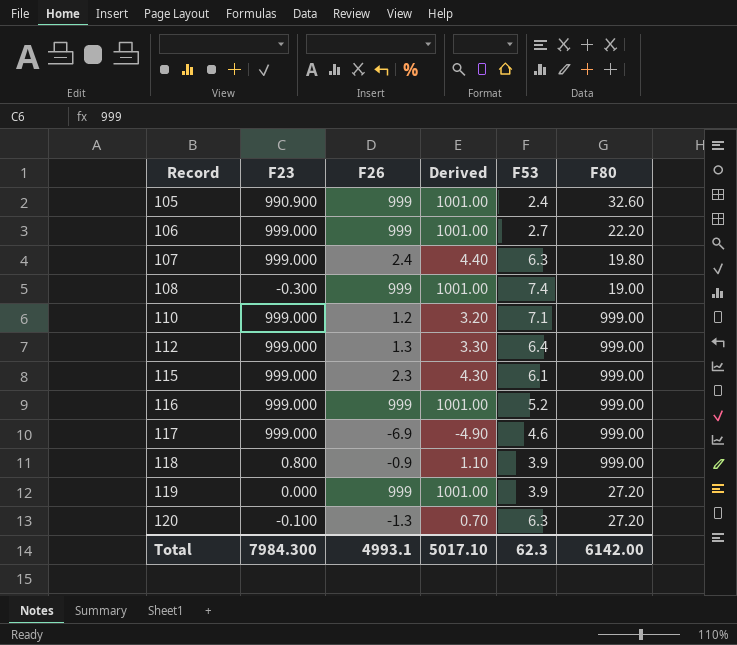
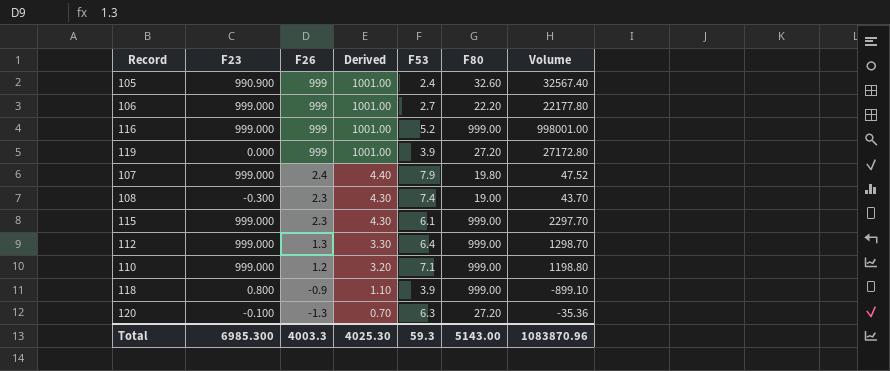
row order: Record ascending -> F26 descending
column Volume | formula: none -> [F26] * [F80]
row 117: 999.000 | -6.9 | -4.90 | 4.6 | 999.00 -> none
107 | F53: 6.3 -> 7.9
108 | F26: 999 -> 2.3
108 | Derived: 1001.00 -> 4.30
Total | F23: 7984.300 -> 6985.300
Total | F26: 4993.1 -> 4003.3
Total | Derived: 5017.10 -> 4025.30
Total | F53: 62.3 -> 59.3
Total | F80: 6142.00 -> 5143.00

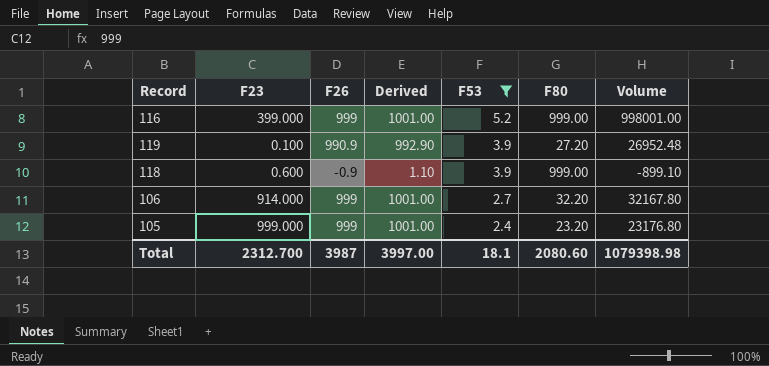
filter: none -> F53 <= 5.2
row order: F26 descending -> F53 descending
116 | F23: 999.000 -> 399.000
119 | F23: 0.000 -> 0.100
119 | F26: 999 -> 990.9
119 | Derived: 1001.00 -> 992.90
119 | Volume: 27172.80 -> 26952.48
118 | F23: 0.800 -> 0.600
106 | F23: 999.000 -> 914.000
106 | F80: 22.20 -> 32.20
106 | Volume: 22177.80 -> 32167.80
105 | F23: 990.900 -> 999.000
105 | F80: 32.60 -> 23.20
105 | Volume: 32567.40 -> 23176.80
Total | F23: 6985.300 -> 2312.700
Total | F26: 4003.3 -> 3987
Total | Derived: 4025.30 -> 3997.00
Total | F53: 59.3 -> 18.1
Total | F80: 5143.00 -> 2080.60
Total | Volume: 1083870.96 -> 1079398.98

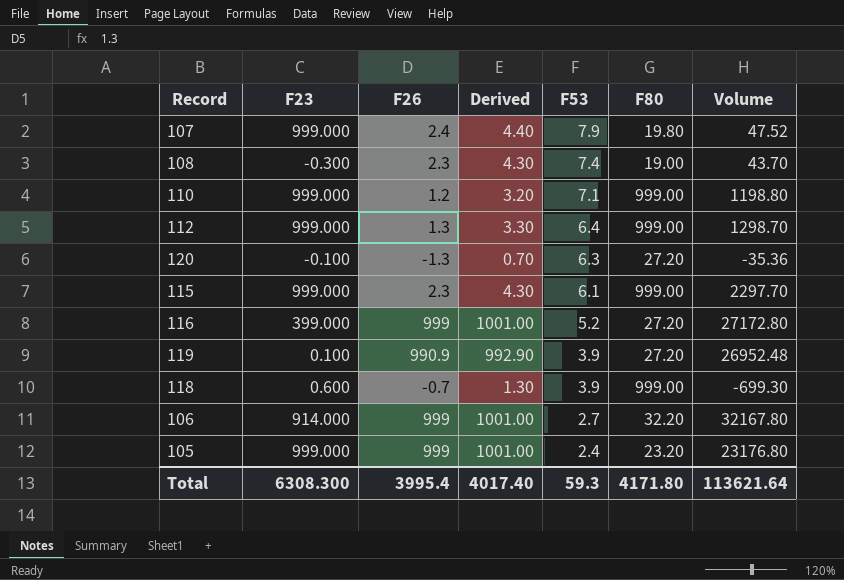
filter: F53 <= 5.2 -> none
116 | F80: 999.00 -> 27.20
116 | Volume: 998001.00 -> 27172.80
118 | F26: -0.9 -> -0.7
118 | Derived: 1.10 -> 1.30
118 | Volume: -899.10 -> -699.30
Total | F23: 2312.700 -> 6308.300
Total | F26: 3987 -> 3995.4
Total | Derived: 3997.00 -> 4017.40
Total | F53: 18.1 -> 59.3
Total | F80: 2080.60 -> 4171.80
Total | Volume: 1079398.98 -> 113621.64

